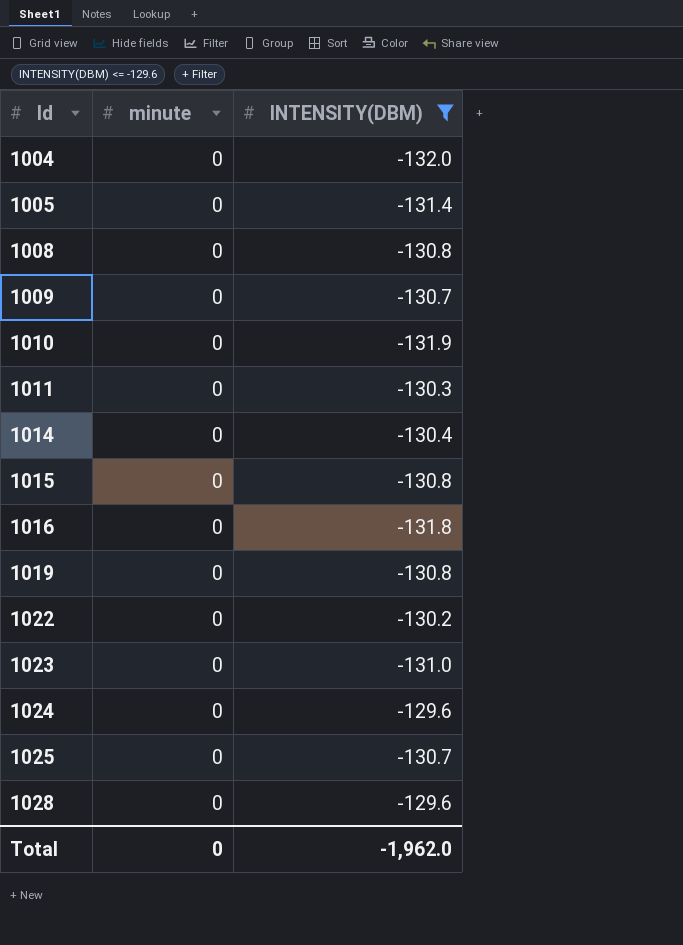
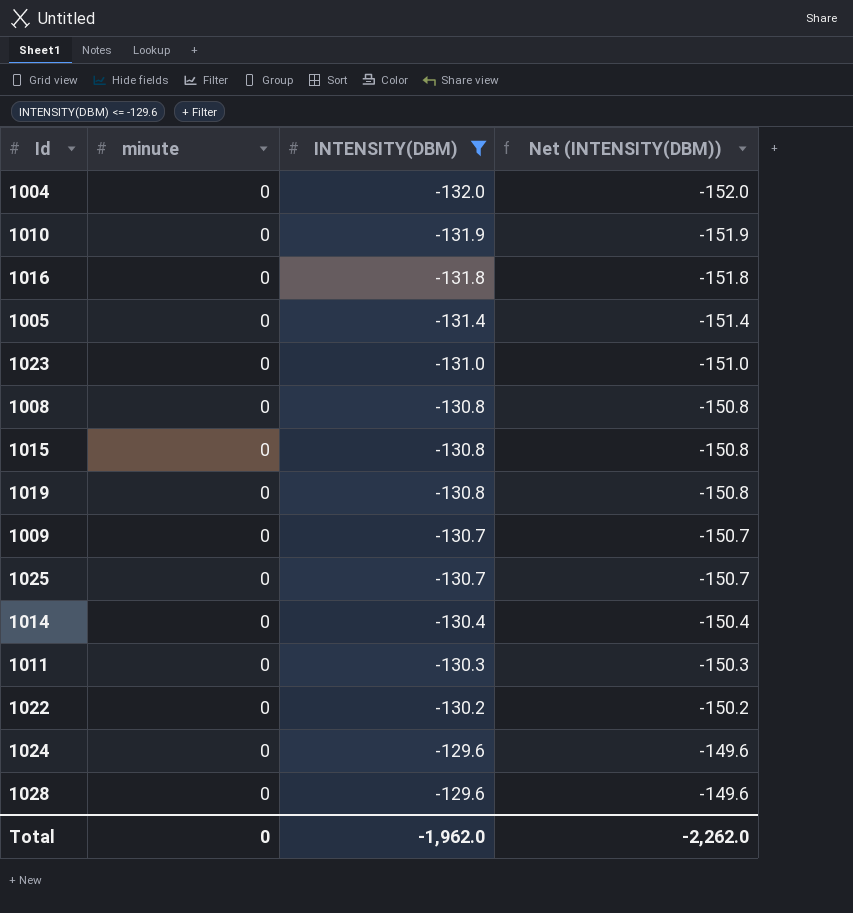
row order: Id ascending -> INTENSITY(DBM) ascending
column Net (INTENSITY(DBM)) | formula: none -> [INTENSITY(DBM)] - 20

